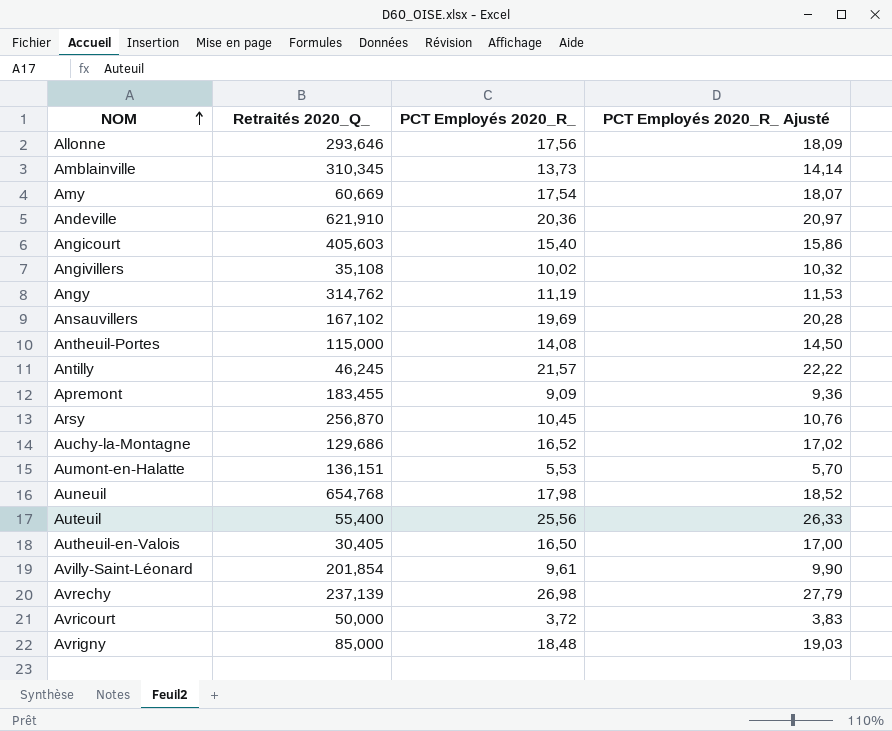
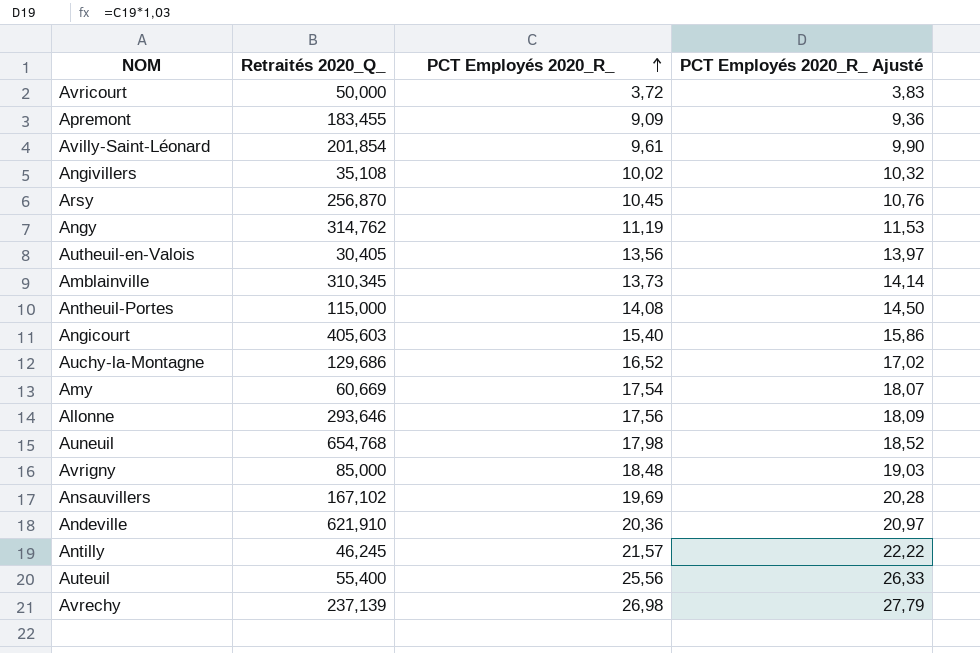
row order: NOM ascending -> PCT Employés 2020_R_ ascending
row Aumont-en-Halatte: 136,151 | 5,53 | 5,70 -> none
Autheuil-en-Valois | PCT Employés 2020_R_: 16,50 -> 13,56
Autheuil-en-Valois | PCT Employés 2020_R_ Ajusté: 17,00 -> 13,97

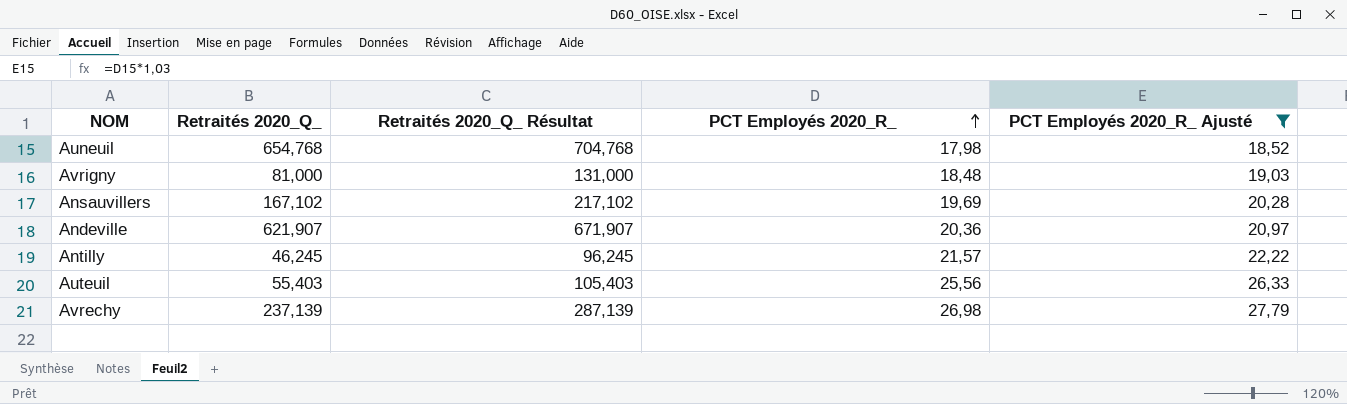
filter: none -> PCT Employés 2020_R_ Ajusté >= 18,52
column Retraités 2020_Q_ Résultat | formula: none -> [Retraités 2020_Q_] + 50
Avrigny | Retraités 2020_Q_: 85,000 -> 81,000
Andeville | Retraités 2020_Q_: 621,910 -> 621,907
Auteuil | Retraités 2020_Q_: 55,400 -> 55,403

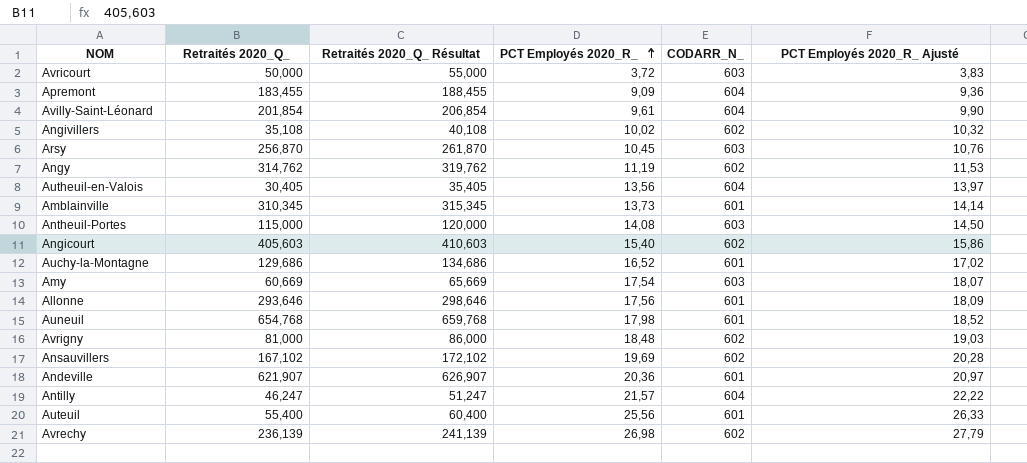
filter: PCT Employés 2020_R_ Ajusté >= 18,52 -> none
column Retraités 2020_Q_ Résultat | formula: [Retraités 2020_Q_] + 50 -> [Retraités 2020_Q_] + 5
column CODARR_N_ | position: none -> 5
Antilly | Retraités 2020_Q_: 46,245 -> 46,247
Auteuil | Retraités 2020_Q_: 55,403 -> 55,400
Avrechy | Retraités 2020_Q_: 237,139 -> 236,139

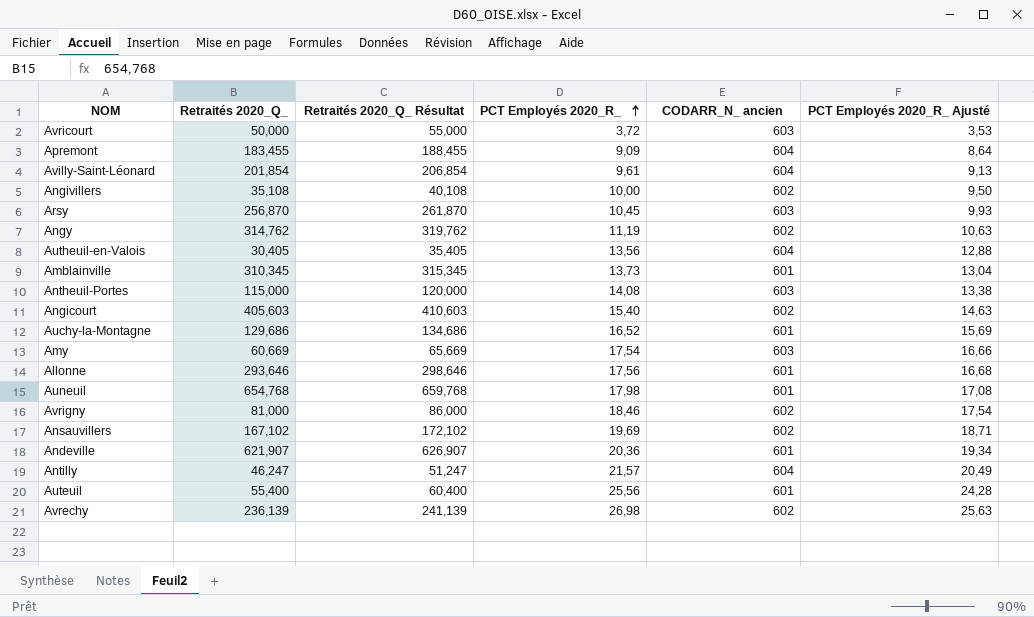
column name: CODARR_N_ -> CODARR_N_ ancien
column PCT Employés 2020_R_ Ajusté | formula: [PCT Employés 2020_R_] * 1,03 -> [PCT Employés 2020_R_] * 0,95
Angivillers | PCT Employés 2020_R_: 10,02 -> 10,00
Avrigny | PCT Employés 2020_R_: 18,48 -> 18,46

